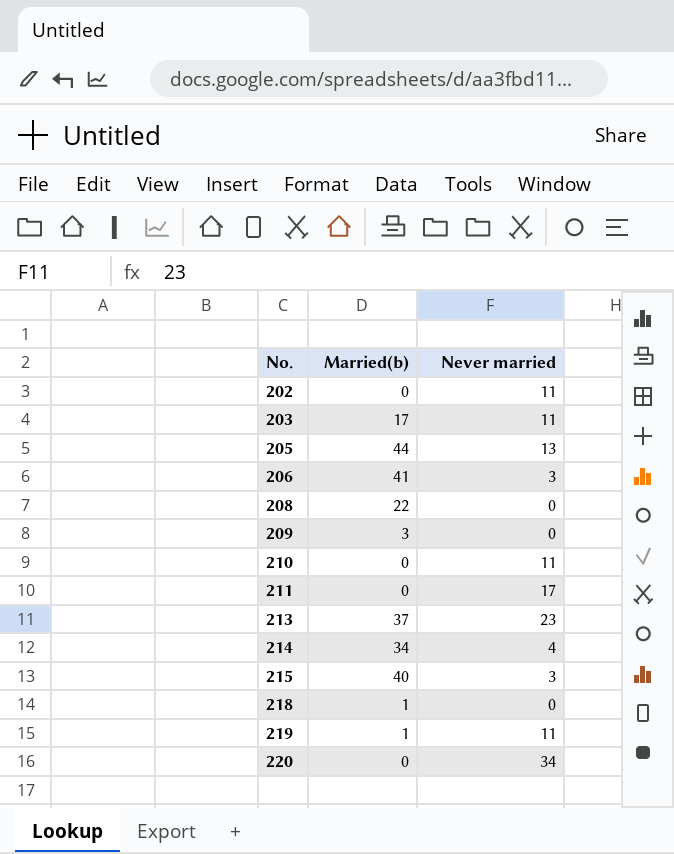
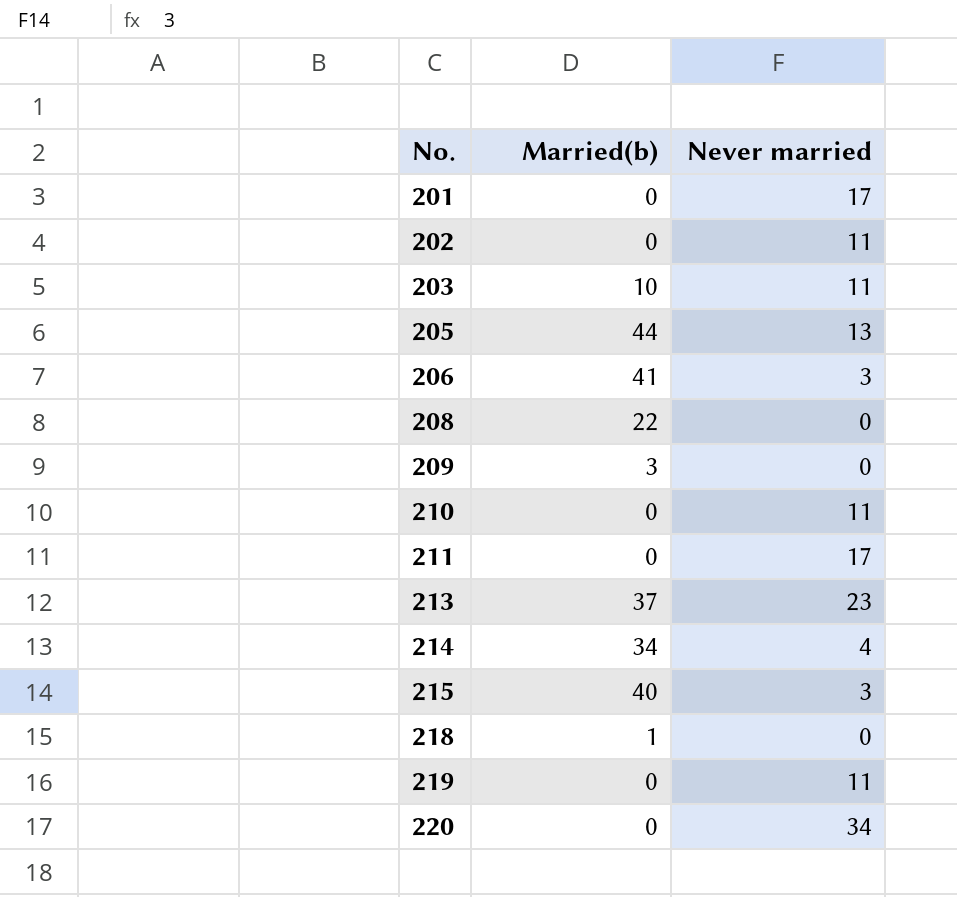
row 201: none -> 0 | 17
203 | Married(b): 17 -> 10
219 | Married(b): 1 -> 0

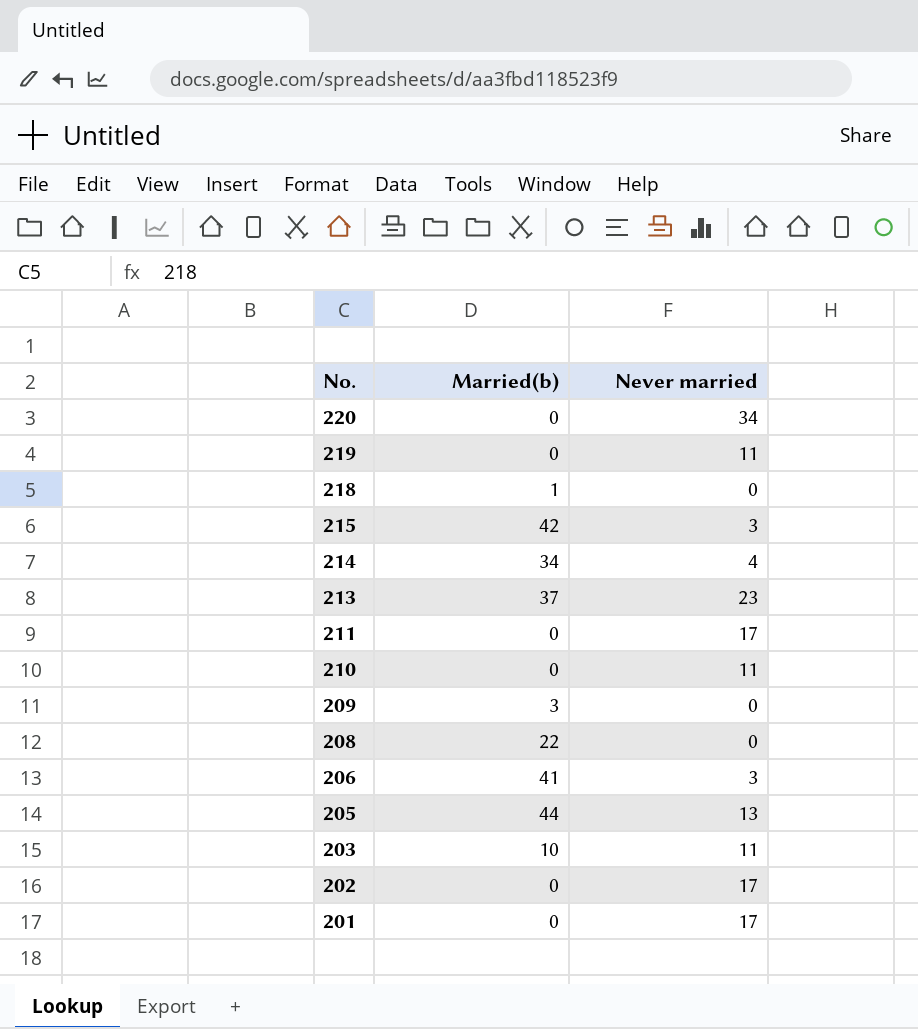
row order: No. ascending -> No. descending
215 | Married(b): 40 -> 42
202 | Never married: 11 -> 17

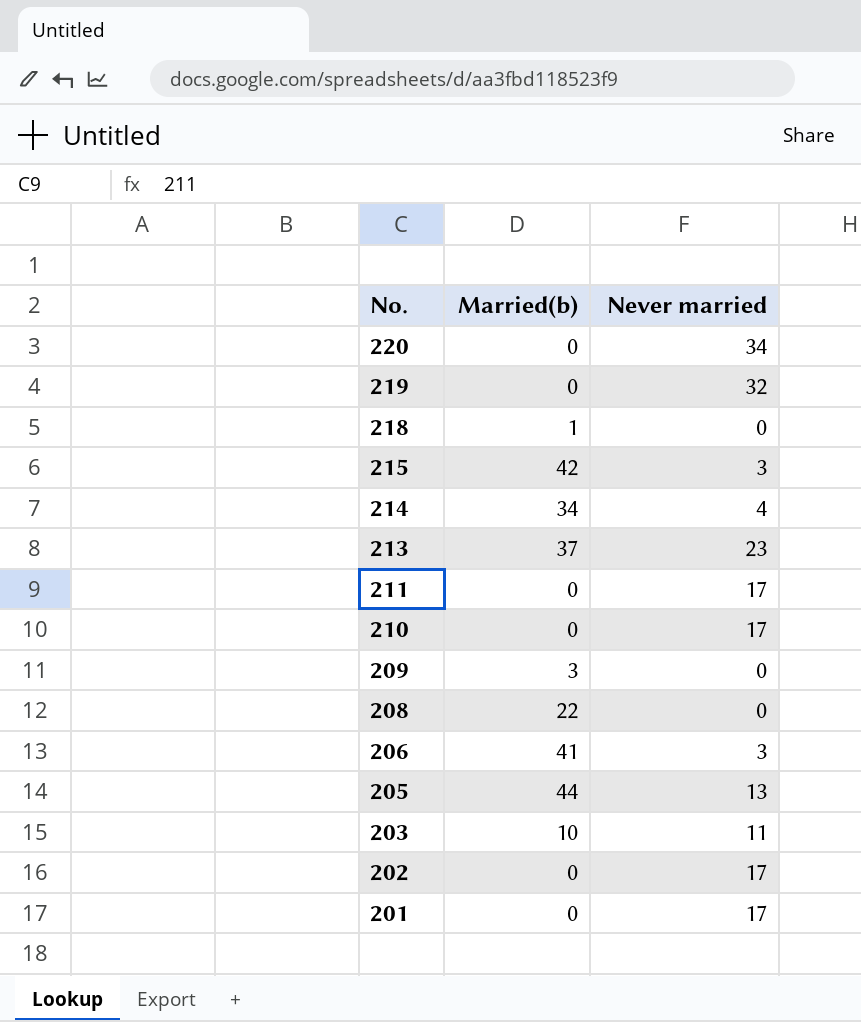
219 | Never married: 11 -> 32
210 | Never married: 11 -> 17

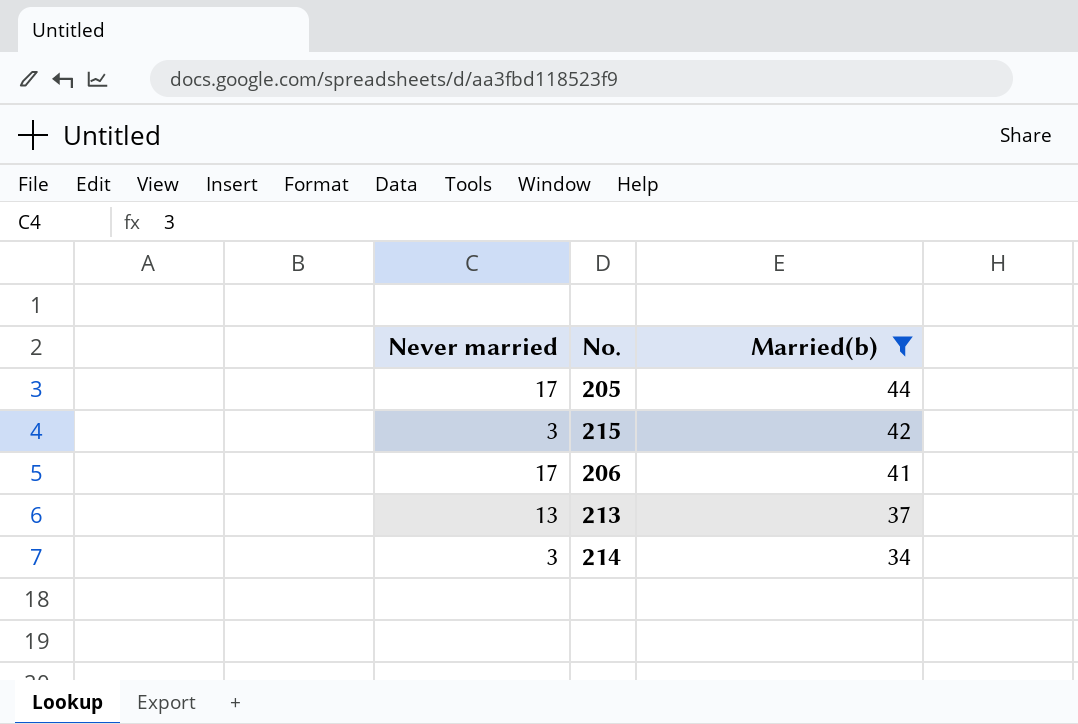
filter: none -> Married(b) >= 34
row order: No. descending -> Married(b) descending
column Never married | position: 3 -> 1
205 | Never married: 13 -> 17
206 | Never married: 3 -> 17
213 | Never married: 23 -> 13
214 | Never married: 4 -> 3

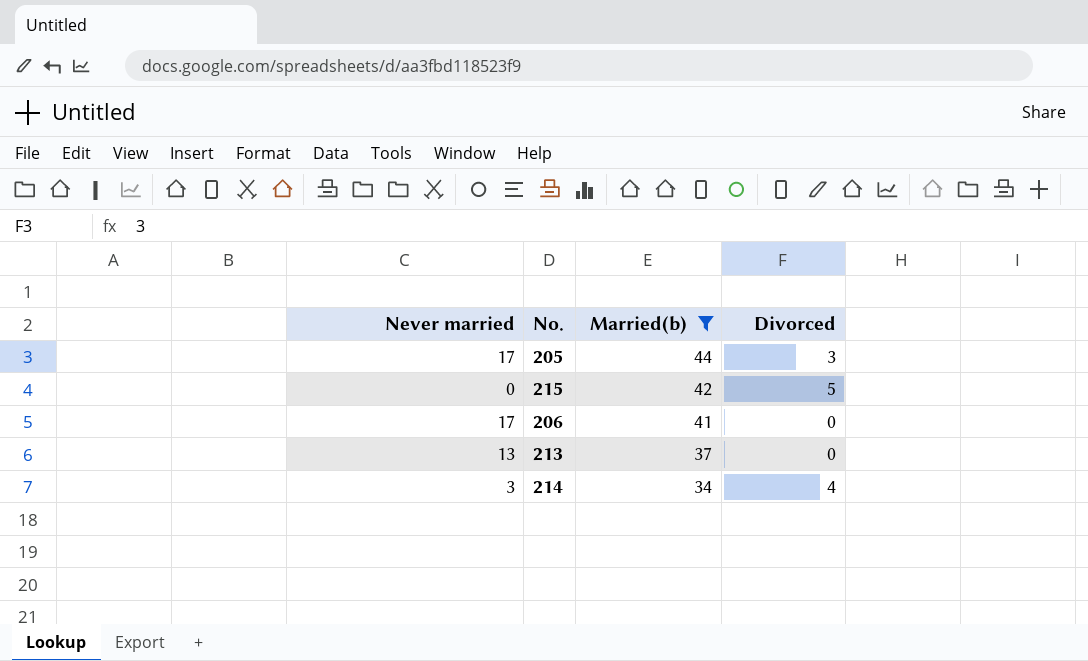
column Divorced | position: none -> 4
215 | Never married: 3 -> 0

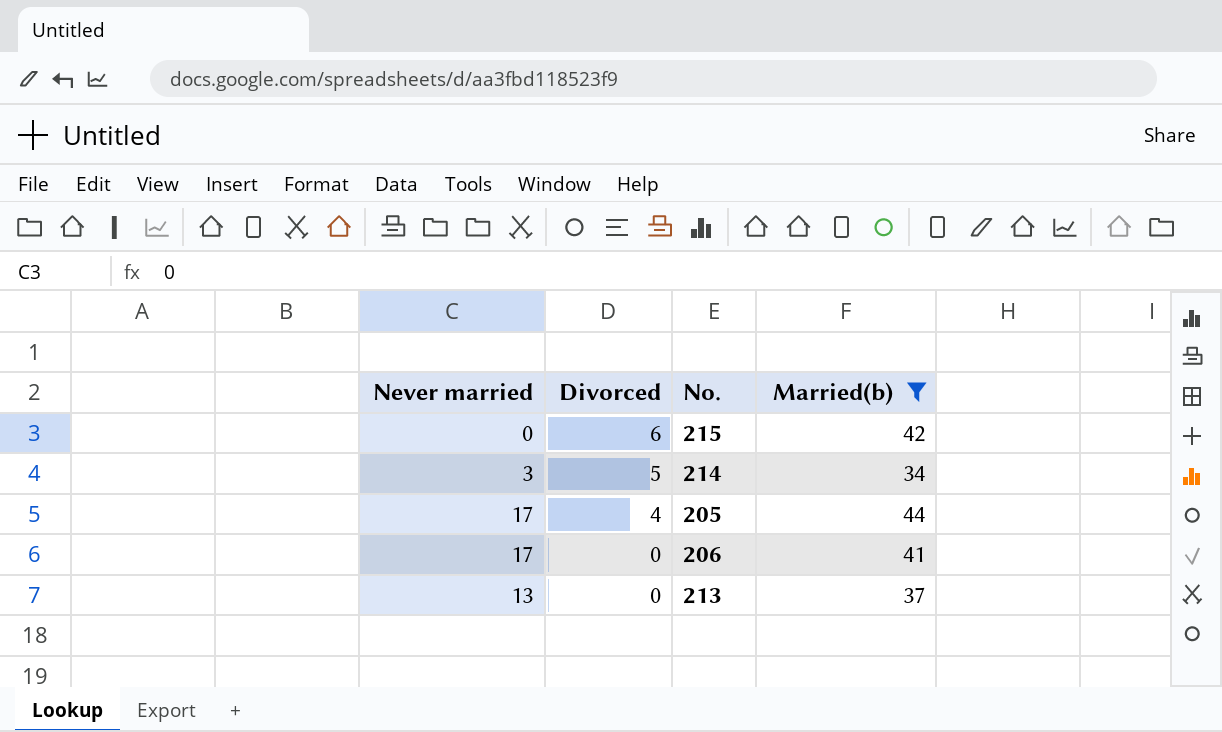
row order: Married(b) descending -> Divorced descending
column Divorced | position: 4 -> 2
215 | Divorced: 5 -> 6
214 | Divorced: 4 -> 5
205 | Divorced: 3 -> 4

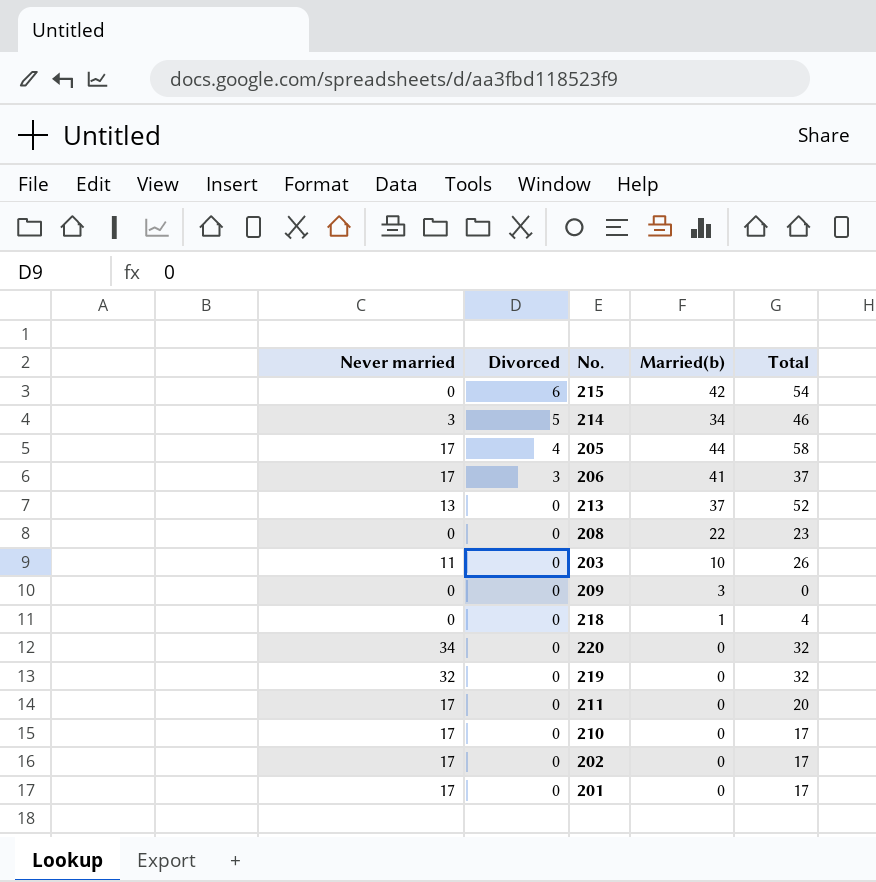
filter: Married(b) >= 34 -> none
column Total | position: none -> 5
206 | Divorced: 0 -> 3

